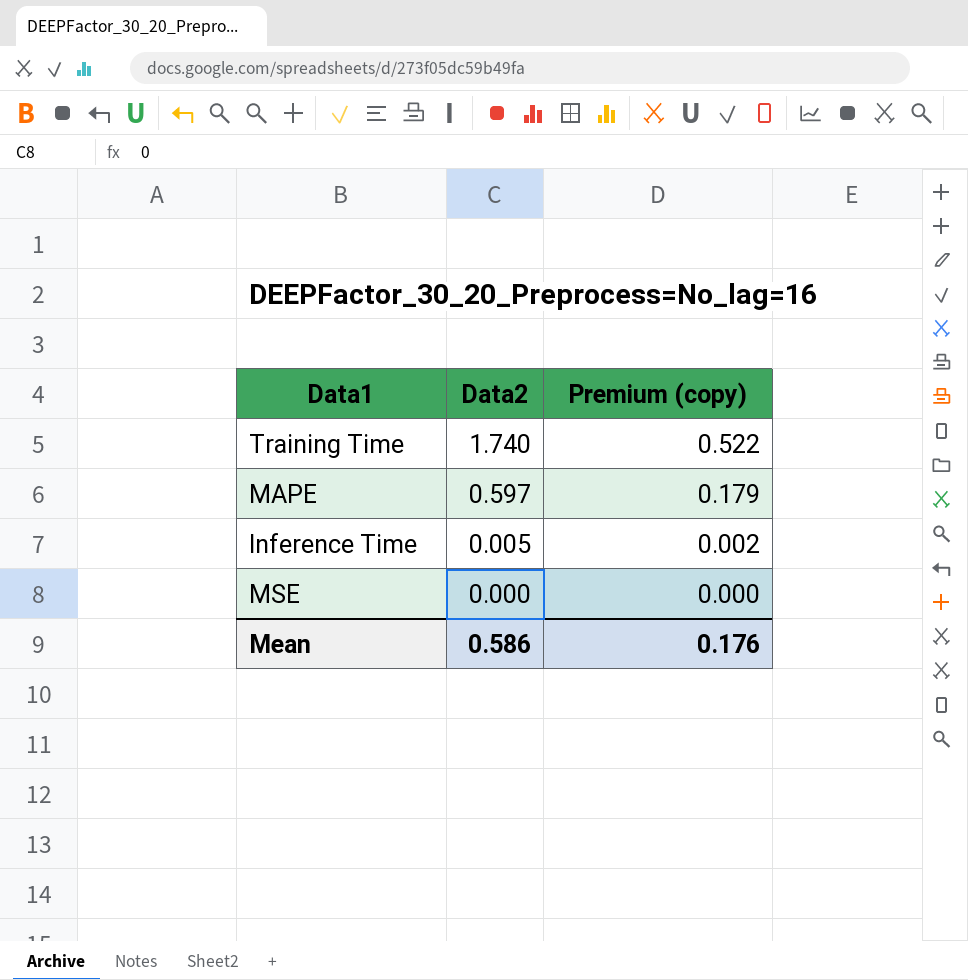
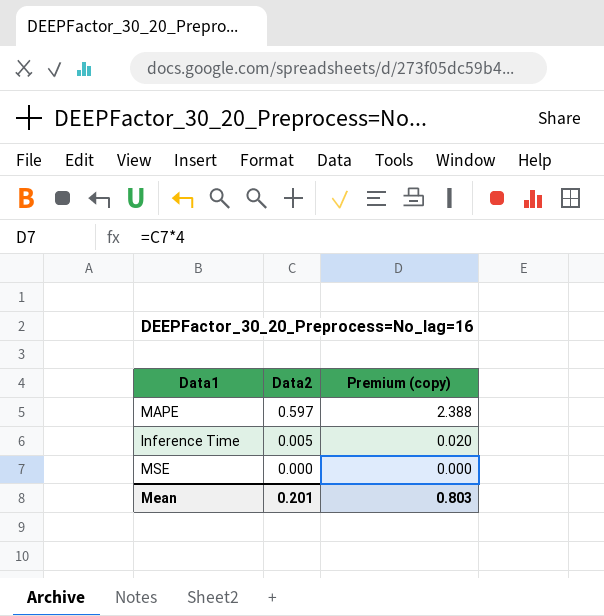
column Premium (copy) | formula: [Data2] * 0.3 -> [Data2] * 4
row Training Time: 1.740 | 0.522 -> none
Mean | Data2: 0.586 -> 0.201
Mean | Premium (copy): 0.176 -> 0.803

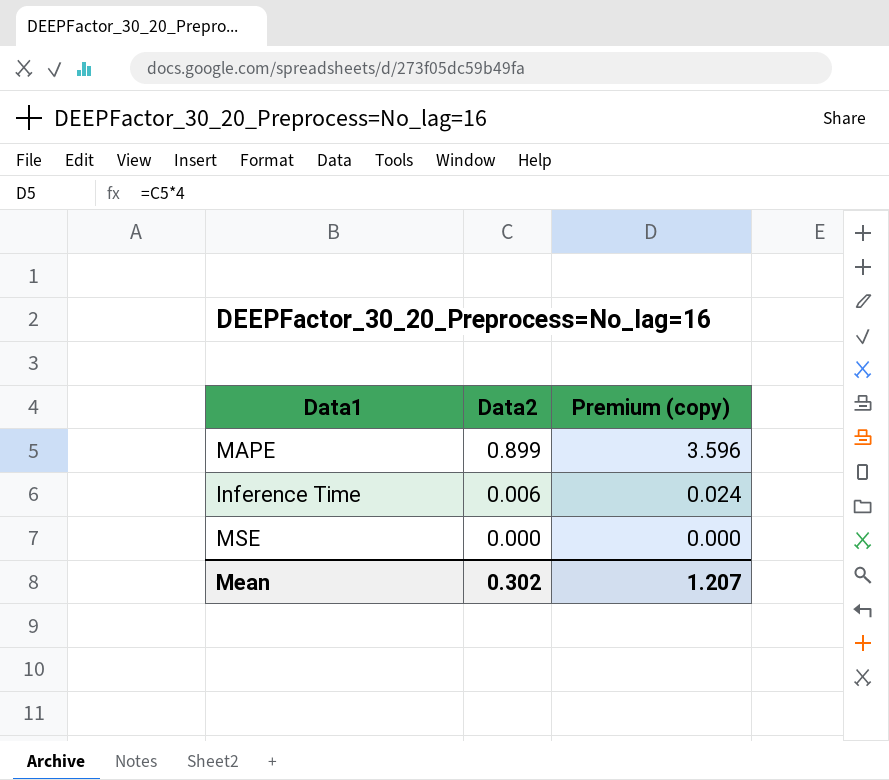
MAPE | Data2: 0.597 -> 0.899
MAPE | Premium (copy): 2.388 -> 3.596
Inference Time | Data2: 0.005 -> 0.006
Inference Time | Premium (copy): 0.020 -> 0.024
Mean | Data2: 0.201 -> 0.302
Mean | Premium (copy): 0.803 -> 1.207

